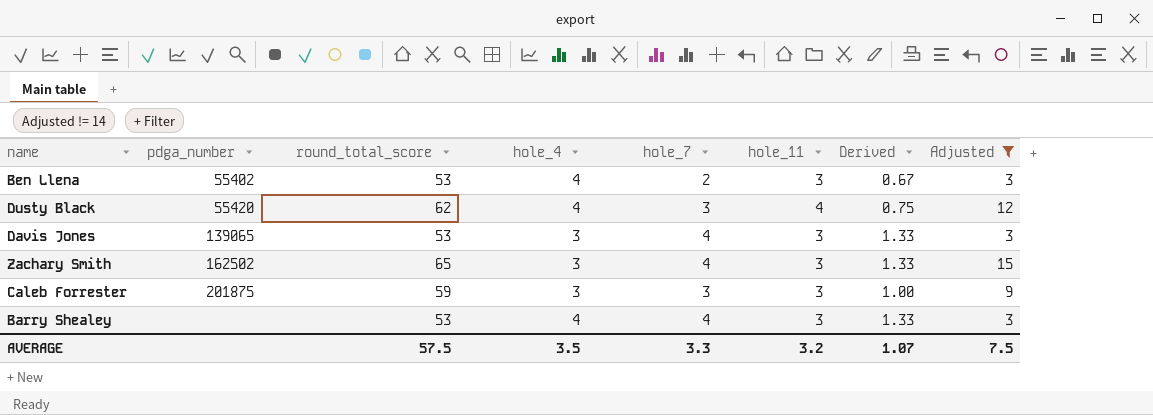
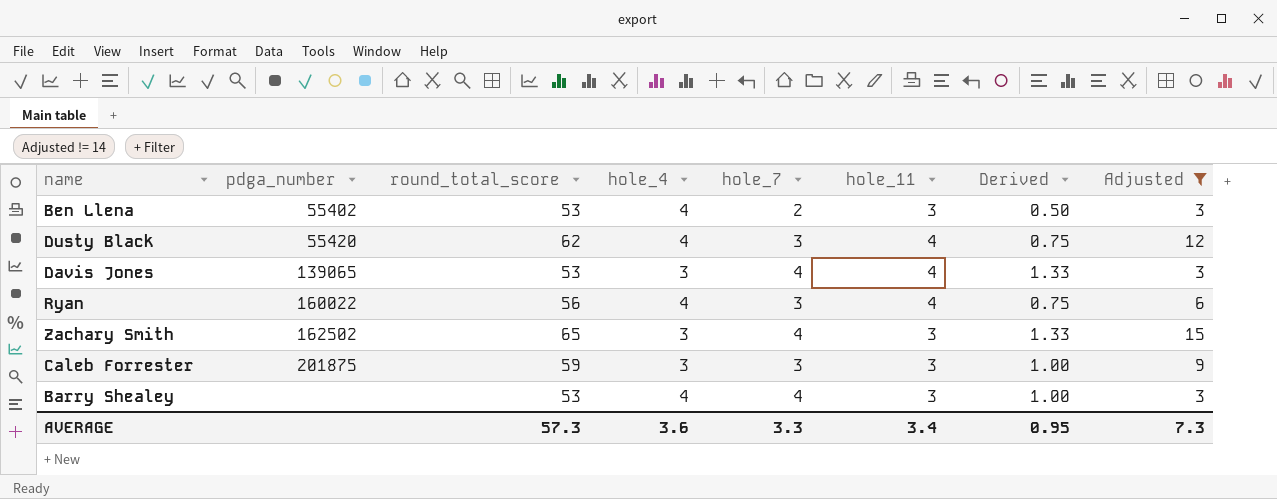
column Derived | formula: [hole_7] / [hole_11] -> [hole_7] / [hole_4]
Davis Jones | hole_11: 3 -> 4
row Ryan: none -> 160022 | 56 | 4 | 3 | 4 | 0.75 | 6
AVERAGE | round_total_score: 57.5 -> 57.3
AVERAGE | hole_4: 3.5 -> 3.6
AVERAGE | hole_11: 3.2 -> 3.4
AVERAGE | Derived: 1.07 -> 0.95
AVERAGE | Adjusted: 7.5 -> 7.3

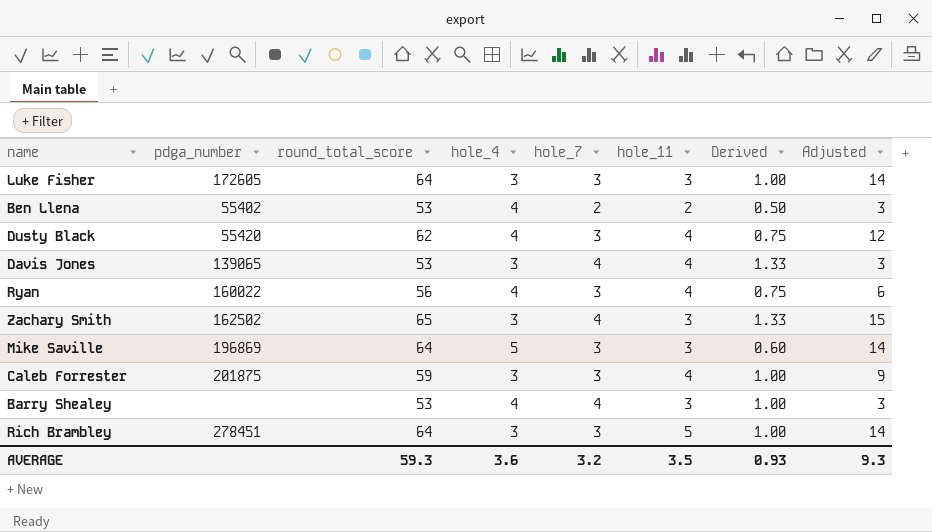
filter: Adjusted != 14 -> none
Ben Llena | hole_11: 3 -> 2
Caleb Forrester | hole_11: 3 -> 4
AVERAGE | round_total_score: 57.3 -> 59.3
AVERAGE | hole_7: 3.3 -> 3.2
AVERAGE | hole_11: 3.4 -> 3.5
AVERAGE | Derived: 0.95 -> 0.93
AVERAGE | Adjusted: 7.3 -> 9.3

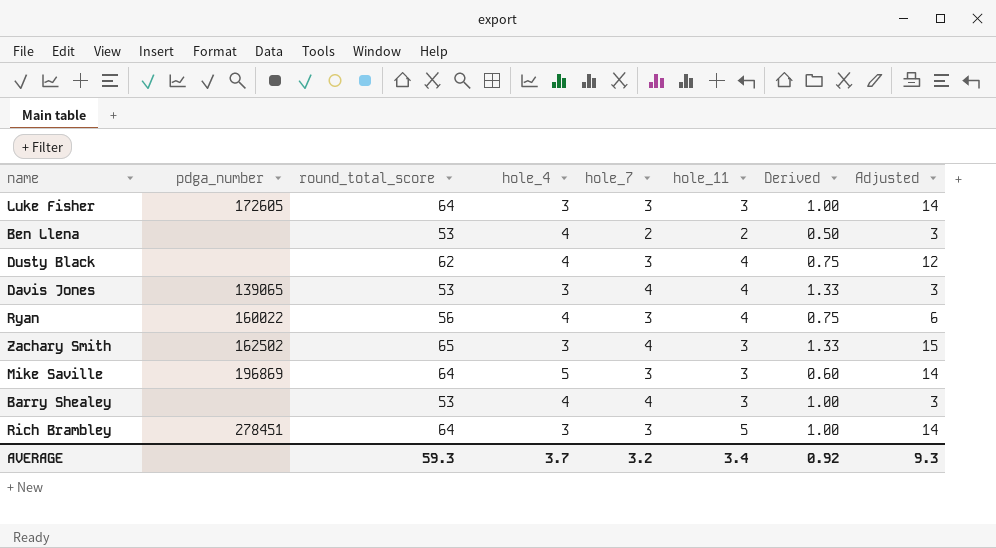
row Caleb Forrester: 201875 | 59 | 3 | 3 | 4 | 1.00 | 9 -> none
Ben Llena | pdga_number: 55402 -> none
Dusty Black | pdga_number: 55420 -> none
AVERAGE | hole_4: 3.6 -> 3.7
AVERAGE | hole_11: 3.5 -> 3.4
AVERAGE | Derived: 0.93 -> 0.92

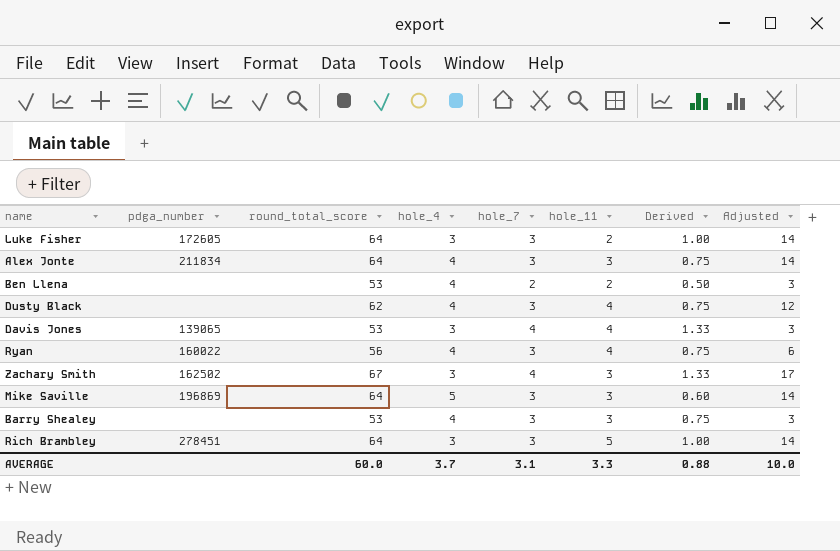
Luke Fisher | hole_11: 3 -> 2
row Alex Jonte: none -> 211834 | 64 | 4 | 3 | 3 | 0.75 | 14
Zachary Smith | round_total_score: 65 -> 67
Zachary Smith | Adjusted: 15 -> 17
Barry Shealey | hole_7: 4 -> 3
Barry Shealey | Derived: 1.00 -> 0.75
AVERAGE | round_total_score: 59.3 -> 60.0
AVERAGE | hole_7: 3.2 -> 3.1
AVERAGE | hole_11: 3.4 -> 3.3
AVERAGE | Derived: 0.92 -> 0.88
AVERAGE | Adjusted: 9.3 -> 10.0

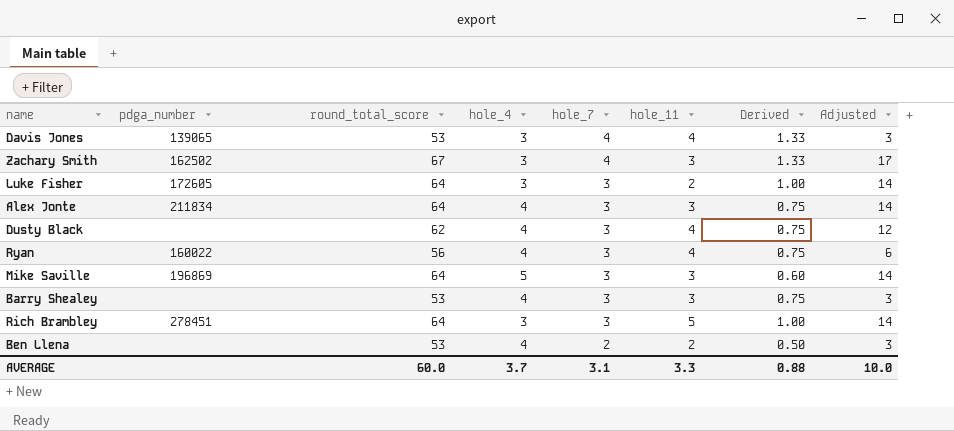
row order: none -> hole_7 descending

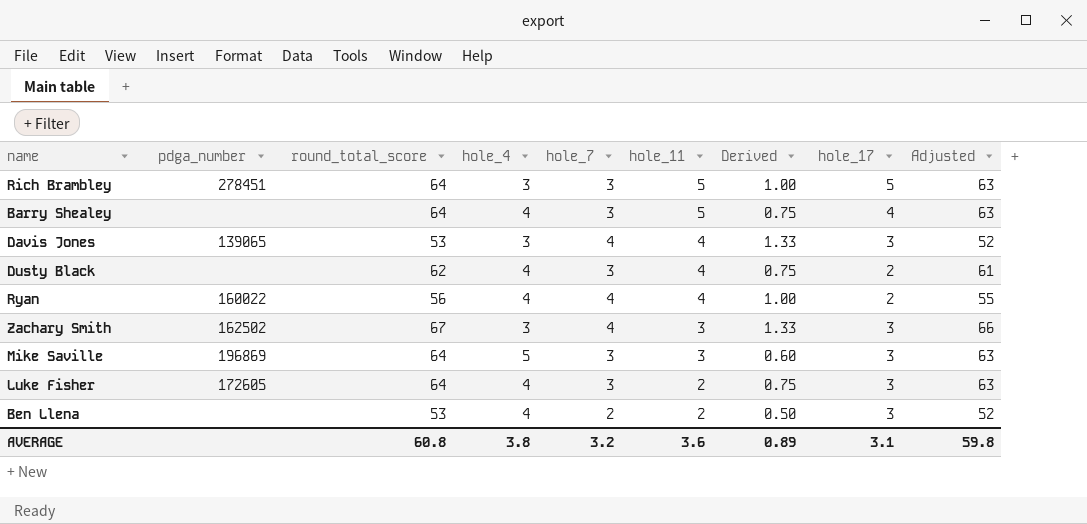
row order: hole_7 descending -> hole_11 descending
column hole_17 | position: none -> 8
column Adjusted | formula: [round_total_score] - 50 -> [round_total_score] - 1
row Alex Jonte: 211834 | 64 | 4 | 3 | 3 | 0.75 | 14 -> none
Barry Shealey | round_total_score: 53 -> 64
Barry Shealey | hole_11: 3 -> 5
Ryan | hole_7: 3 -> 4
Ryan | Derived: 0.75 -> 1.00
Luke Fisher | hole_4: 3 -> 4
Luke Fisher | Derived: 1.00 -> 0.75
AVERAGE | round_total_score: 60.0 -> 60.8
AVERAGE | hole_4: 3.7 -> 3.8
AVERAGE | hole_7: 3.1 -> 3.2
AVERAGE | hole_11: 3.3 -> 3.6
AVERAGE | Derived: 0.88 -> 0.89
AVERAGE | Adjusted: 10.0 -> 59.8

